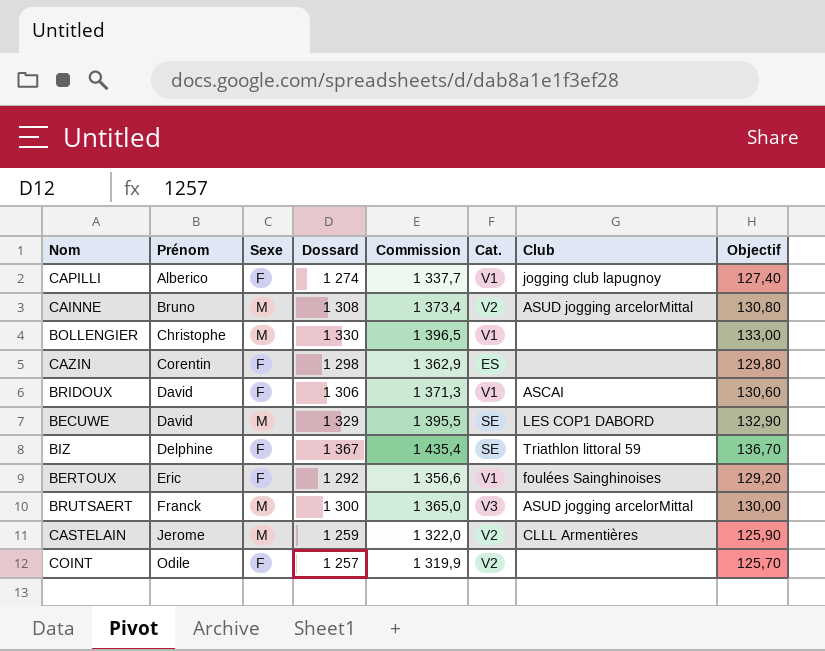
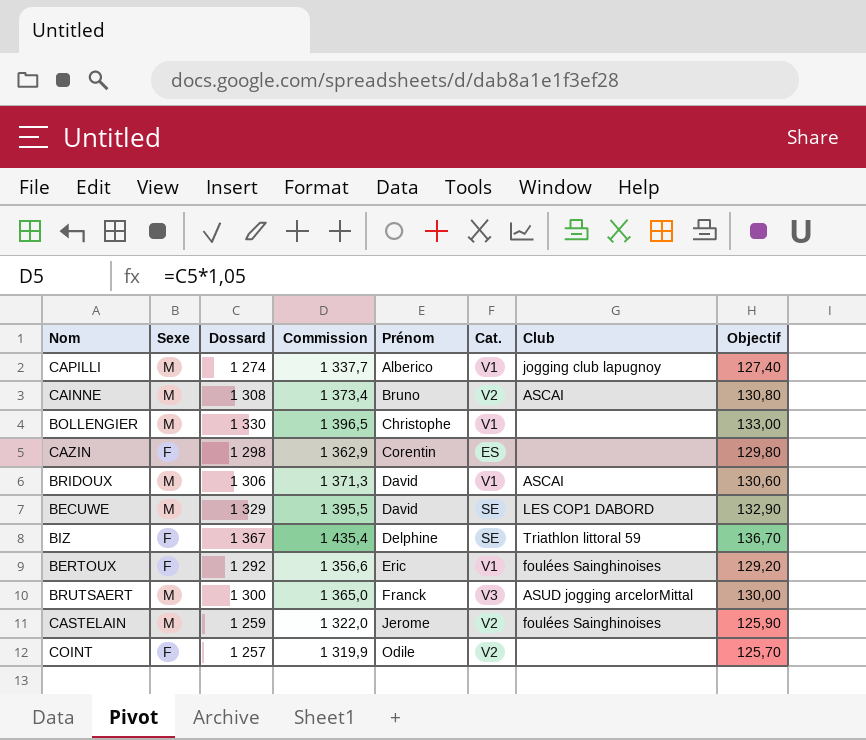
column Prénom | position: 2 -> 5
CAPILLI | Sexe: F -> M
CAINNE | Club: ASUD jogging arcelorMittal -> ASCAI
BRIDOUX | Sexe: F -> M
CASTELAIN | Club: CLLL Armentières -> foulées Sainghinoises

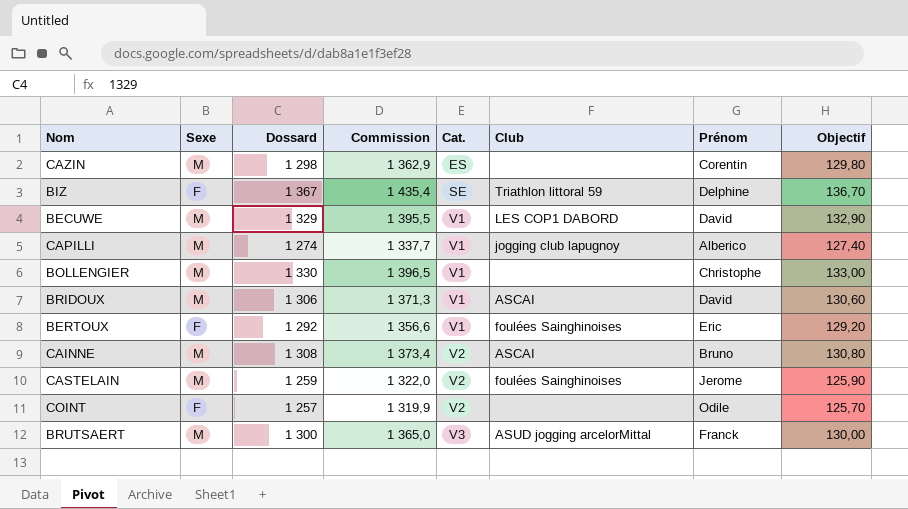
row order: Prénom ascending -> Cat. ascending
column Prénom | position: 5 -> 7
CAZIN | Sexe: F -> M
BECUWE | Cat.: SE -> V1

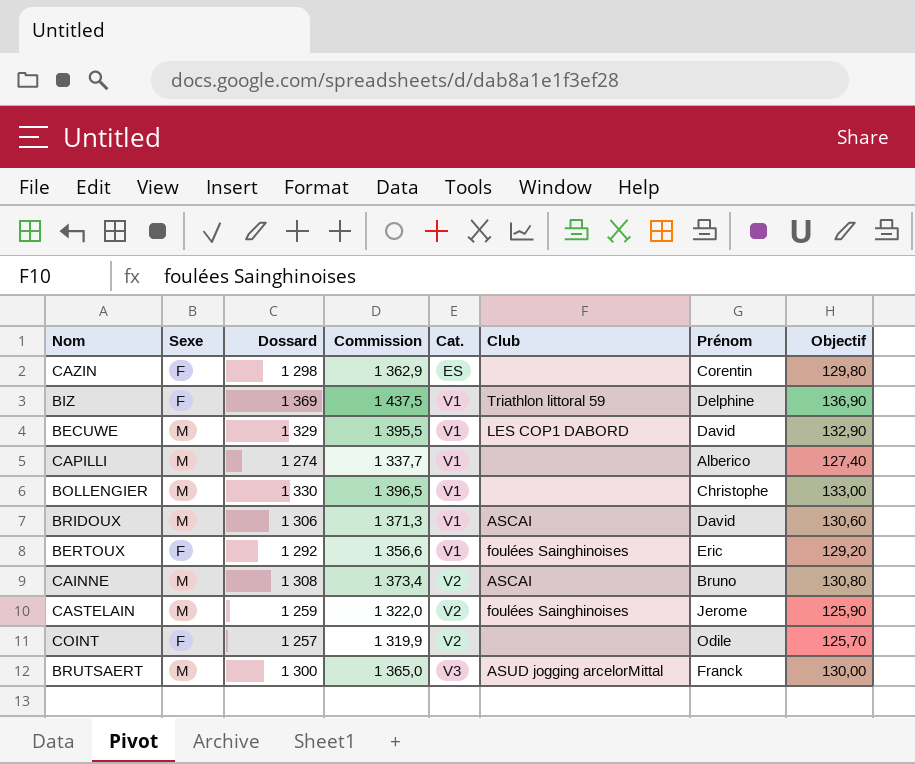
CAZIN | Sexe: M -> F
BIZ | Dossard: 1 367 -> 1 369
BIZ | Commission: 1 435,4 -> 1 437,5
BIZ | Cat.: SE -> V1
BIZ | Objectif: 136,70 -> 136,90
CAPILLI | Club: jogging club lapugnoy -> none

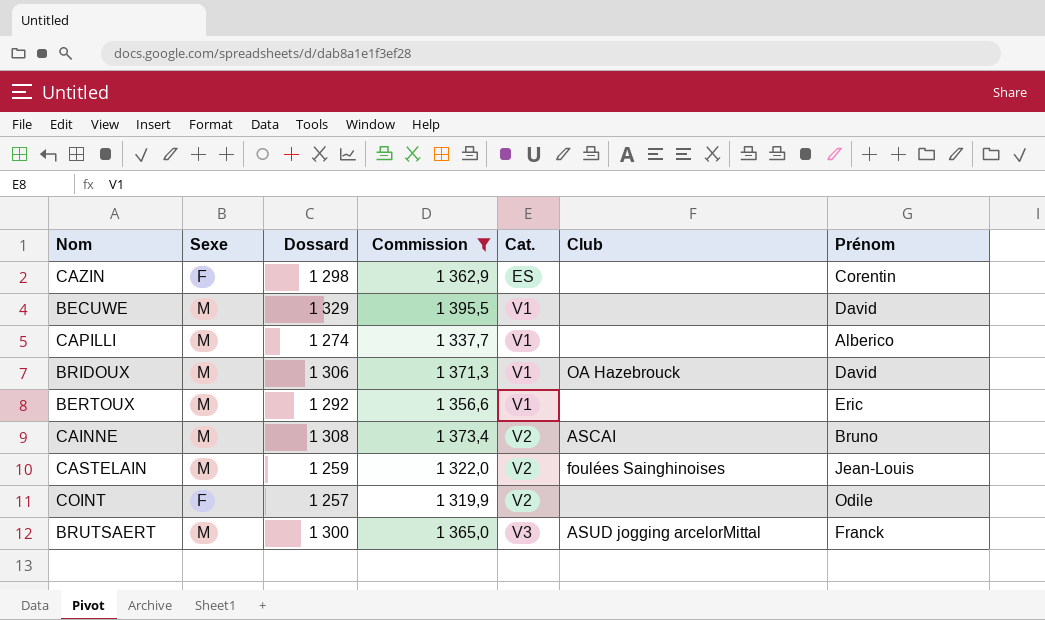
filter: none -> Commission <= 1 395,5
column Objectif | formula: [Dossard] * 0,1 -> none
BECUWE | Club: LES COP1 DABORD -> none
BRIDOUX | Club: ASCAI -> OA Hazebrouck
BERTOUX | Sexe: F -> M
BERTOUX | Club: foulées Sainghinoises -> none
CASTELAIN | Prénom: Jerome -> Jean-Louis

